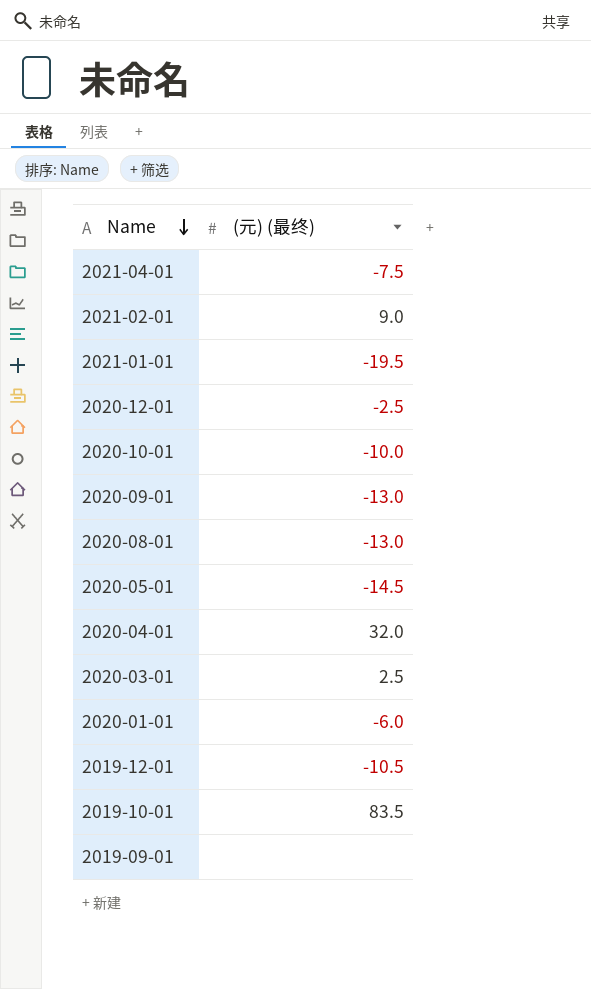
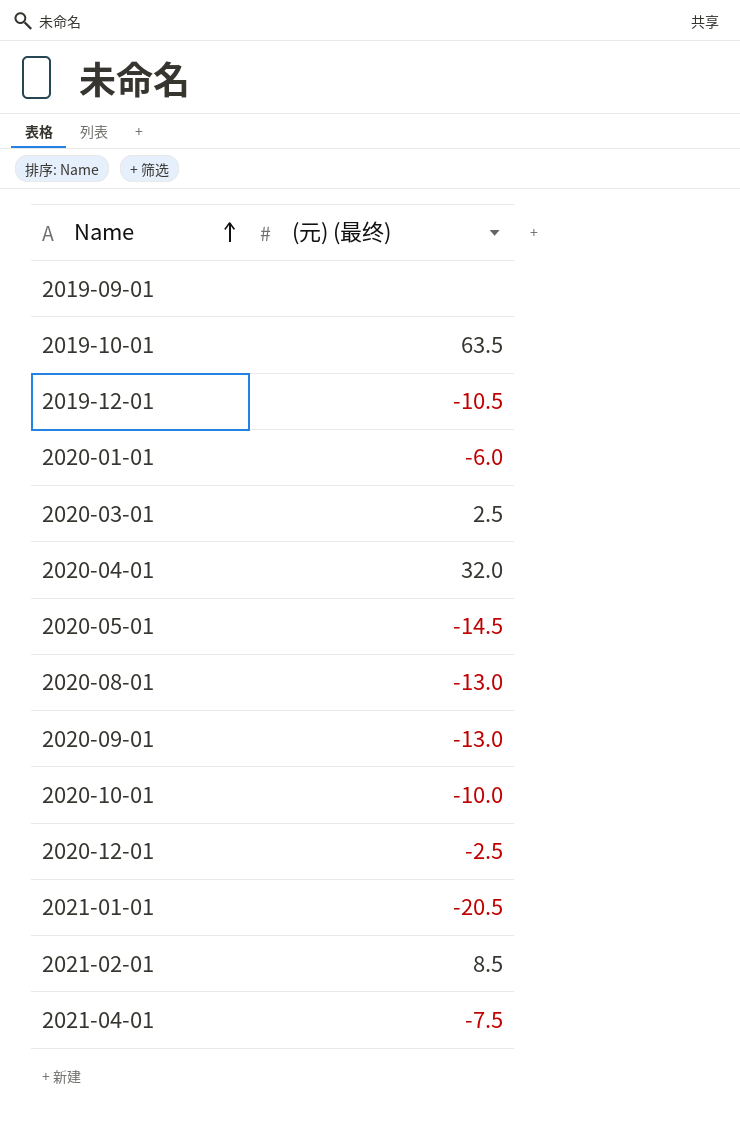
row order: Name descending -> Name ascending
2019-10-01 | (元) (最终): 83.5 -> 63.5
2021-01-01 | (元) (最终): -19.5 -> -20.5
2021-02-01 | (元) (最终): 9.0 -> 8.5

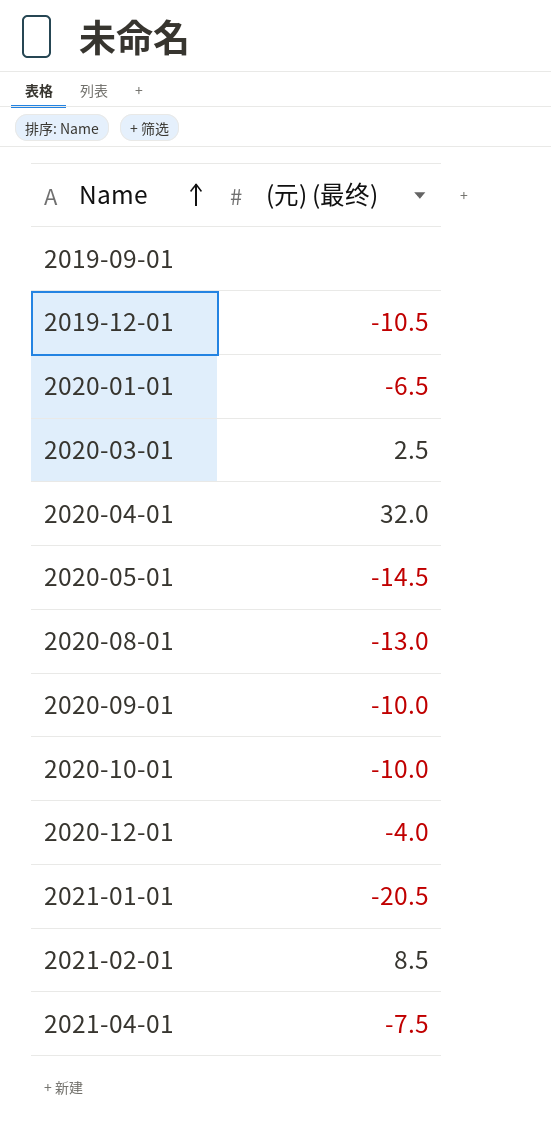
row 2019-10-01: 63.5 -> none
2020-01-01 | (元) (最终): -6.0 -> -6.5
2020-09-01 | (元) (最终): -13.0 -> -10.0
2020-12-01 | (元) (最终): -2.5 -> -4.0

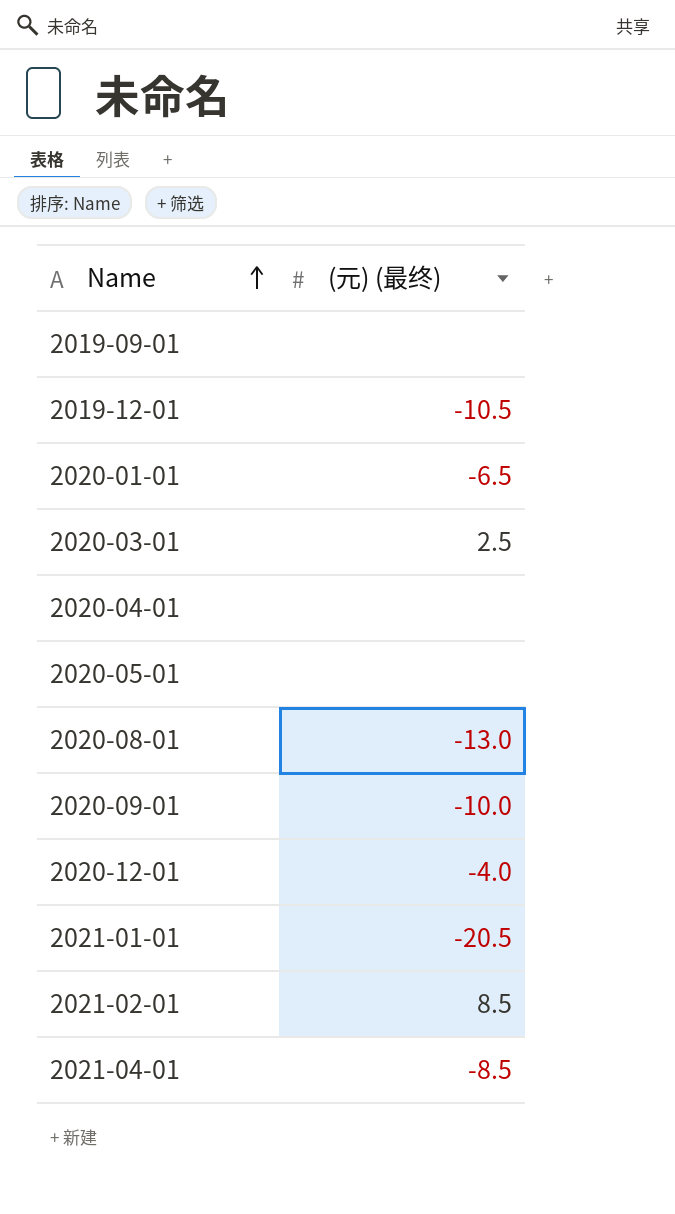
row 2020-10-01: -10.0 -> none
2020-04-01 | (元) (最终): 32.0 -> none
2020-05-01 | (元) (最终): -14.5 -> none
2021-04-01 | (元) (最终): -7.5 -> -8.5

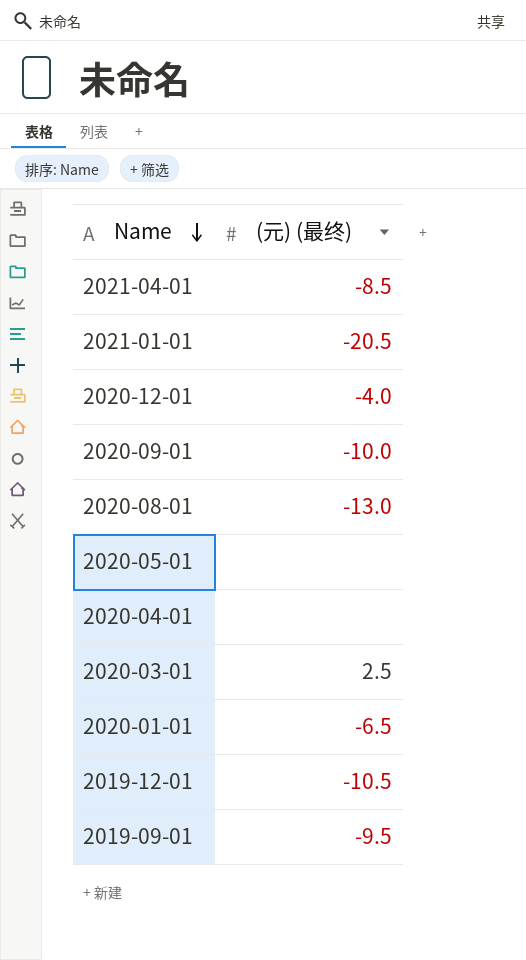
row order: Name ascending -> Name descending
row 2021-02-01: 8.5 -> none
2019-09-01 | (元) (最终): none -> -9.5

